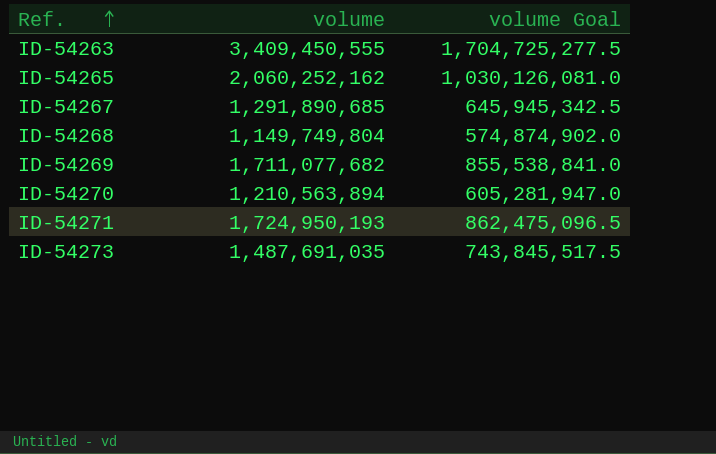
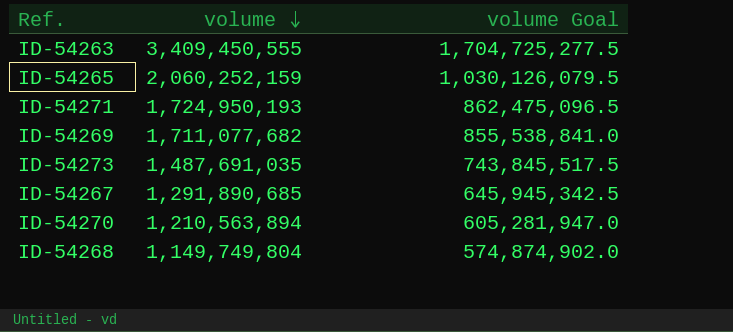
row order: Ref. ascending -> volume descending
ID-54265 | volume: 2,060,252,162 -> 2,060,252,159
ID-54265 | volume Goal: 1,030,126,081.0 -> 1,030,126,079.5

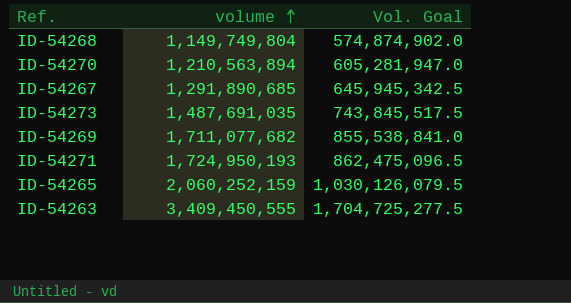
row order: volume descending -> volume ascending
column name: volume Goal -> Vol. Goal

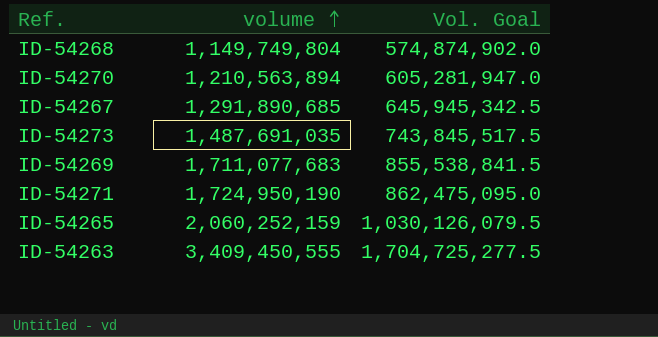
ID-54269 | volume: 1,711,077,682 -> 1,711,077,683
ID-54269 | Vol. Goal: 855,538,841.0 -> 855,538,841.5
ID-54271 | volume: 1,724,950,193 -> 1,724,950,190
ID-54271 | Vol. Goal: 862,475,096.5 -> 862,475,095.0

